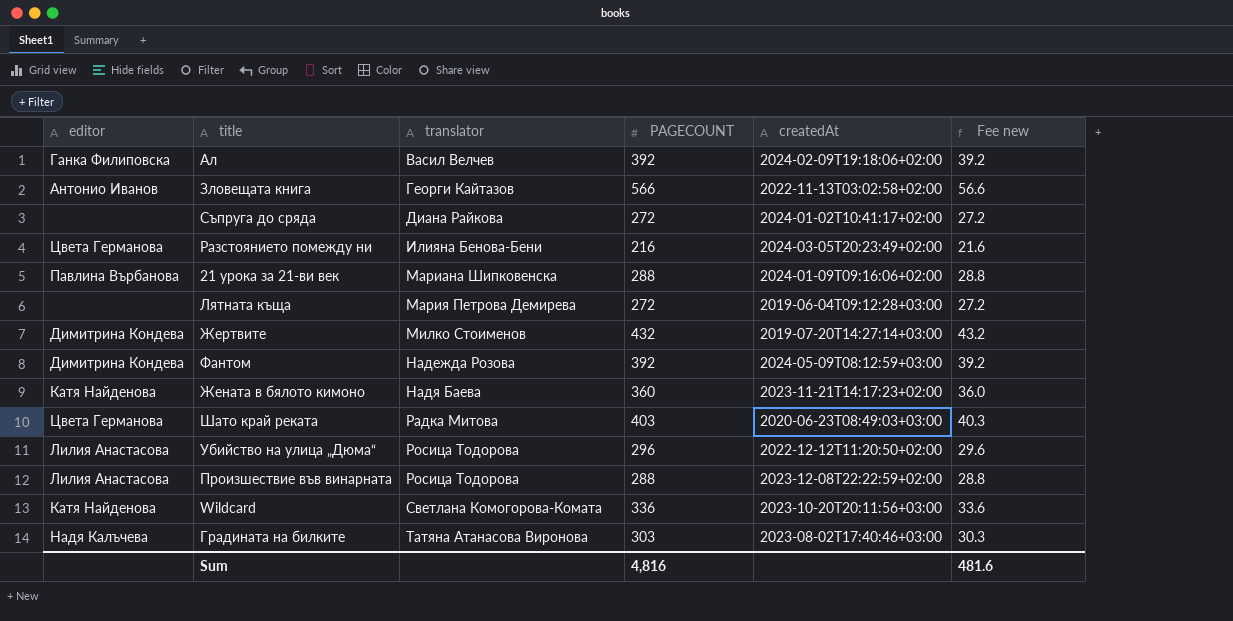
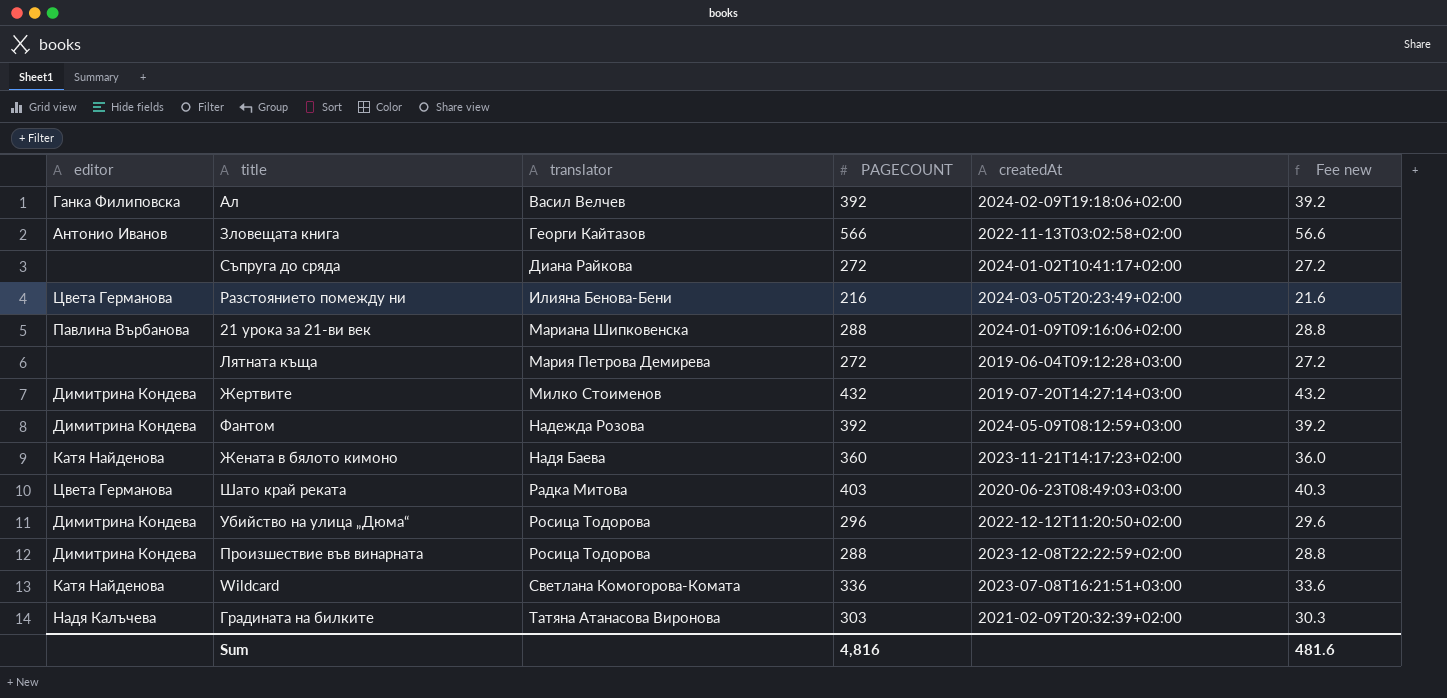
Убийство на улица „Дюма“ | editor: Лилия Анастасова -> Димитрина Кондева
Произшествие във винарната | editor: Лилия Анастасова -> Димитрина Кондева
Wildcard | createdAt: 2023-10-20T20:11:56+03:00 -> 2023-07-08T16:21:51+03:00
Градината на билките | createdAt: 2023-08-02T17:40:46+03:00 -> 2021-02-09T20:32:39+02:00

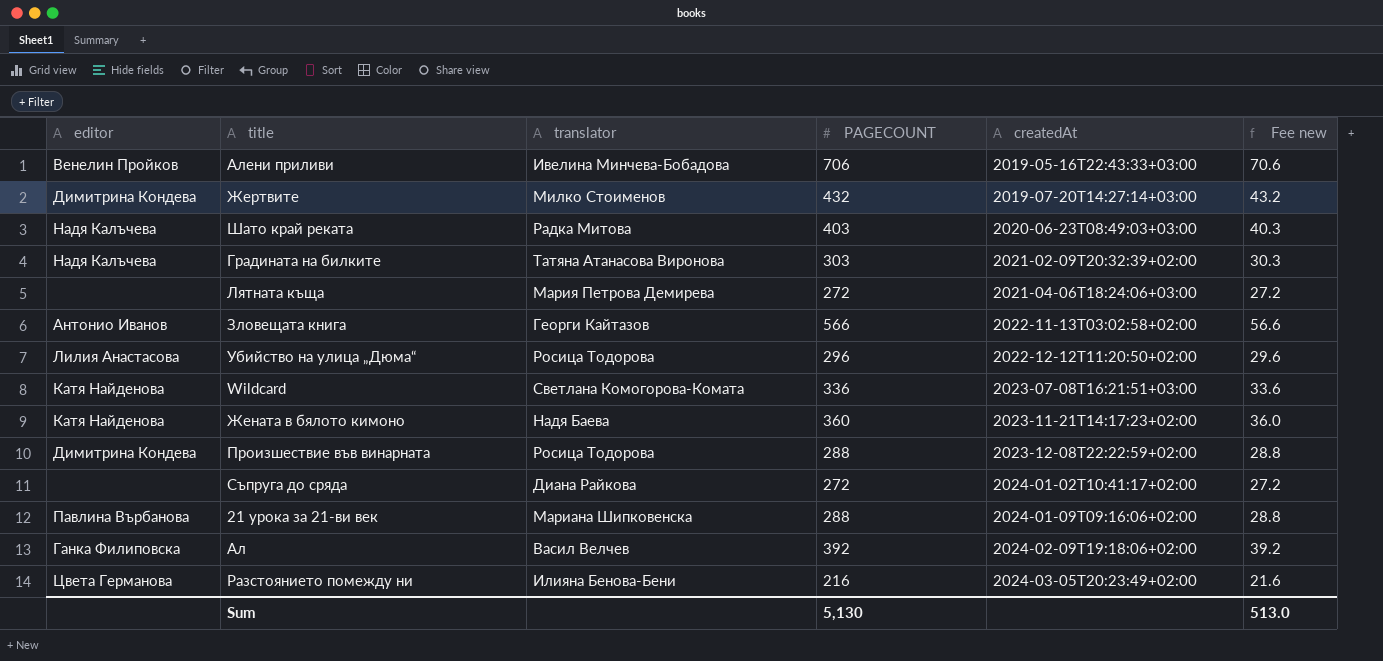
row order: translator ascending -> createdAt ascending
row Фантом: Димитрина Кондева | Надежда Розова | 392 | 2024-05-09T08:12:59+03:00 | 39.2 -> none
row Алени приливи: none -> Венелин Пройков | Ивелина Минчева-Бобадова | 706 | 2019-05-16T22:43:33+03:00 | 70.6
Шато край реката | editor: Цвета Германова -> Надя Калъчева
Лятната къща | createdAt: 2019-06-04T09:12:28+03:00 -> 2021-04-06T18:24:06+03:00
Убийство на улица „Дюма“ | editor: Димитрина Кондева -> Лилия Анастасова
Sum | PAGECOUNT: 4,816 -> 5,130
Sum | Fee new: 481.6 -> 513.0

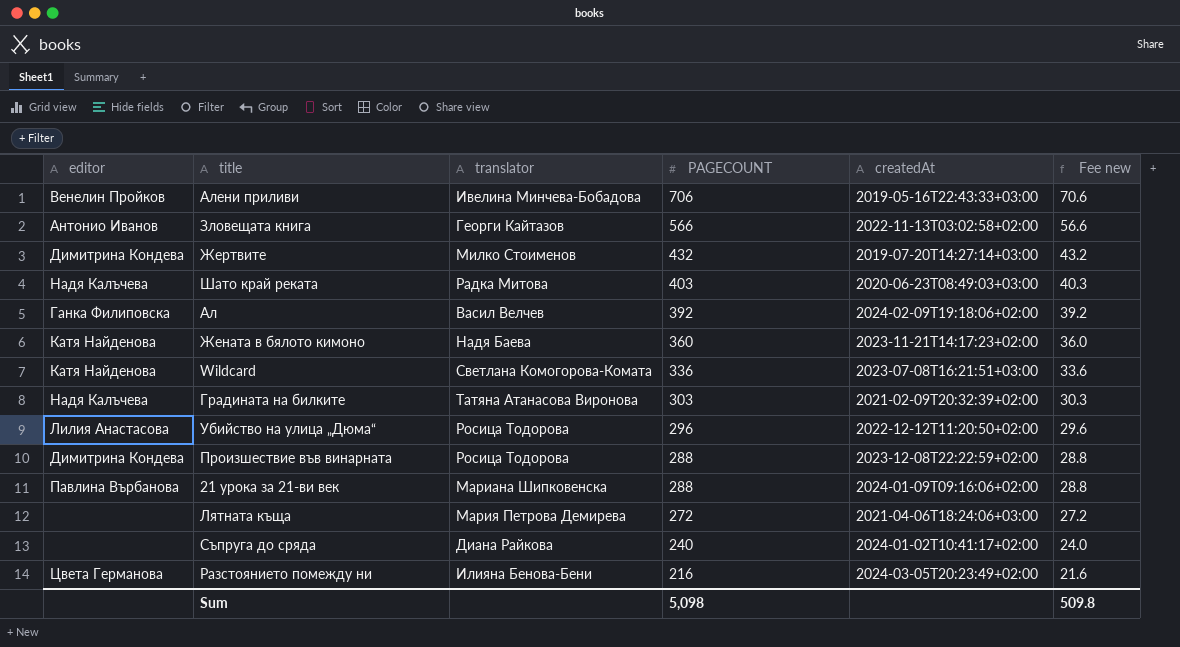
row order: createdAt ascending -> PAGECOUNT descending
Съпруга до сряда | PAGECOUNT: 272 -> 240
Съпруга до сряда | Fee new: 27.2 -> 24.0
Sum | PAGECOUNT: 5,130 -> 5,098
Sum | Fee new: 513.0 -> 509.8

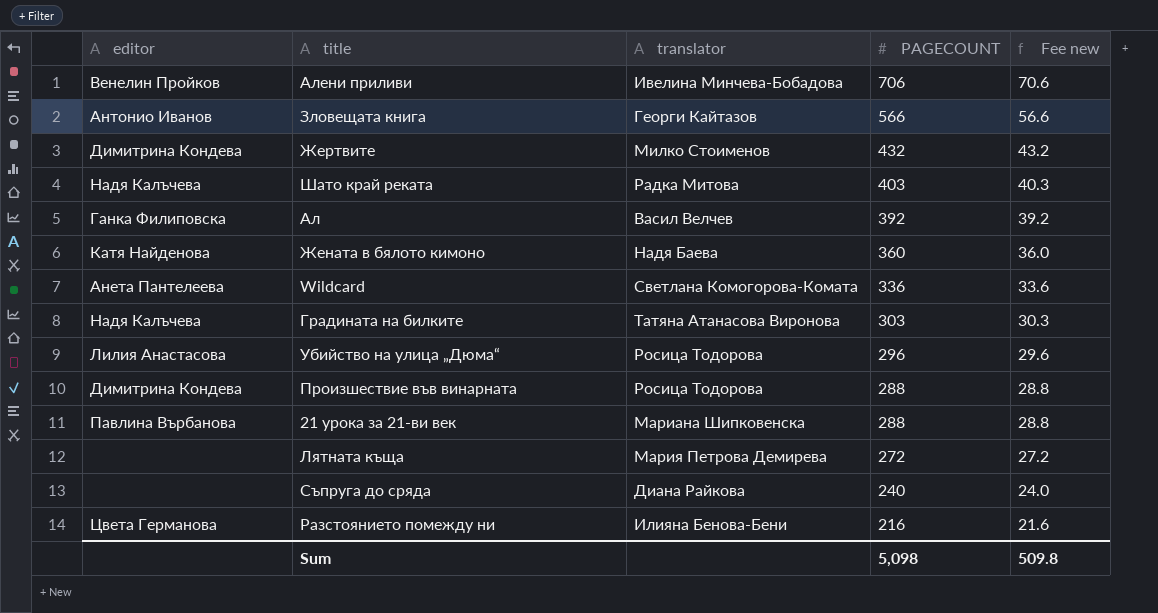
column createdAt | position: 5 -> none
Wildcard | editor: Катя Найденова -> Анета Пантелеева

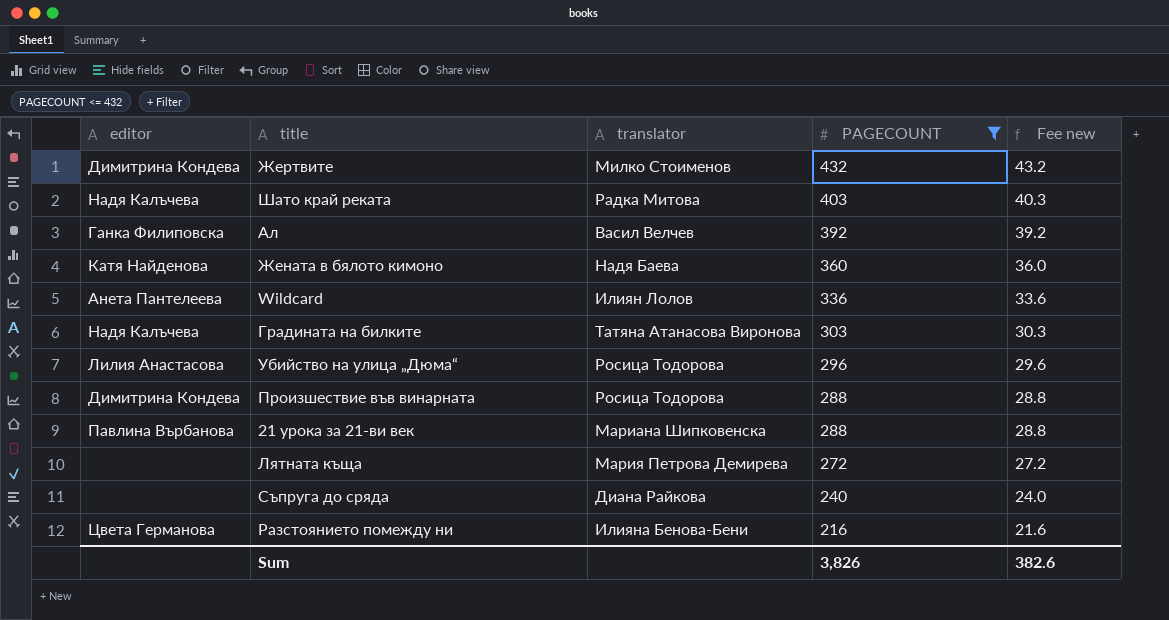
filter: none -> PAGECOUNT <= 432
Wildcard | translator: Светлана Комогорова-Комата -> Илиян Лолов
Sum | PAGECOUNT: 5,098 -> 3,826
Sum | Fee new: 509.8 -> 382.6

